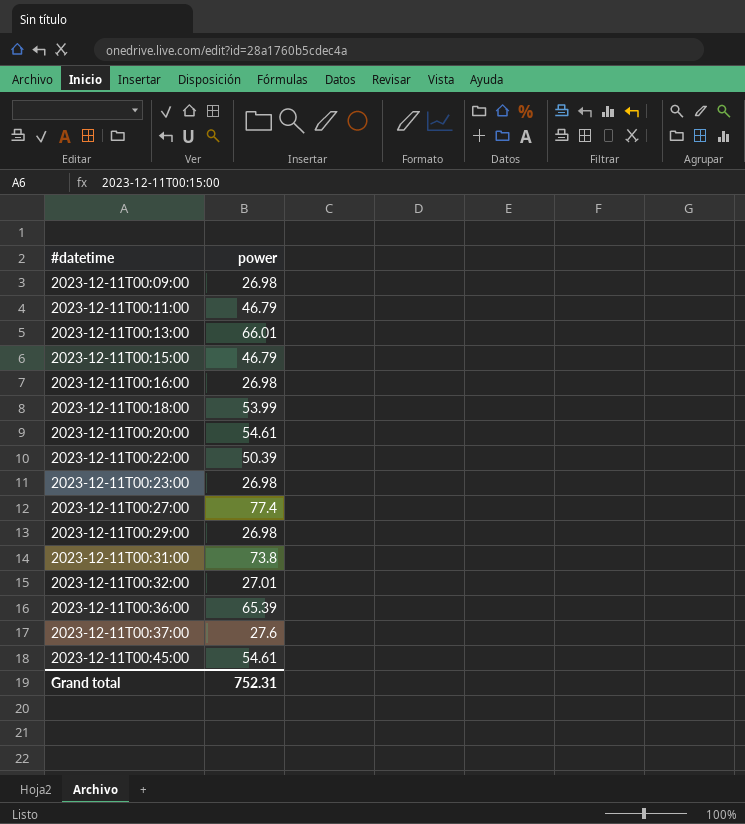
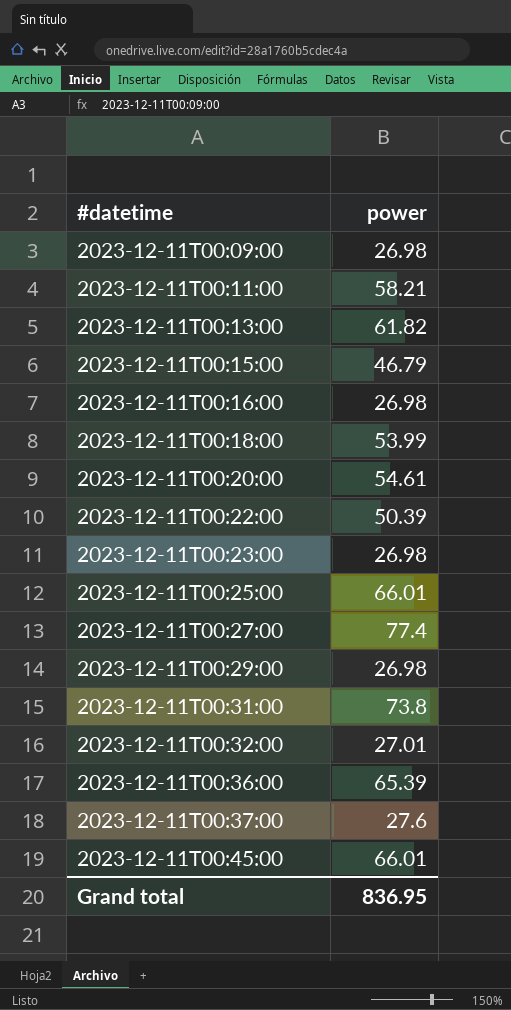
2023-12-11T00:11:00 | power: 46.79 -> 58.21
2023-12-11T00:13:00 | power: 66.01 -> 61.82
row 2023-12-11T00:25:00: none -> 66.01
2023-12-11T00:45:00 | power: 54.61 -> 66.01
Grand total | power: 752.31 -> 836.95

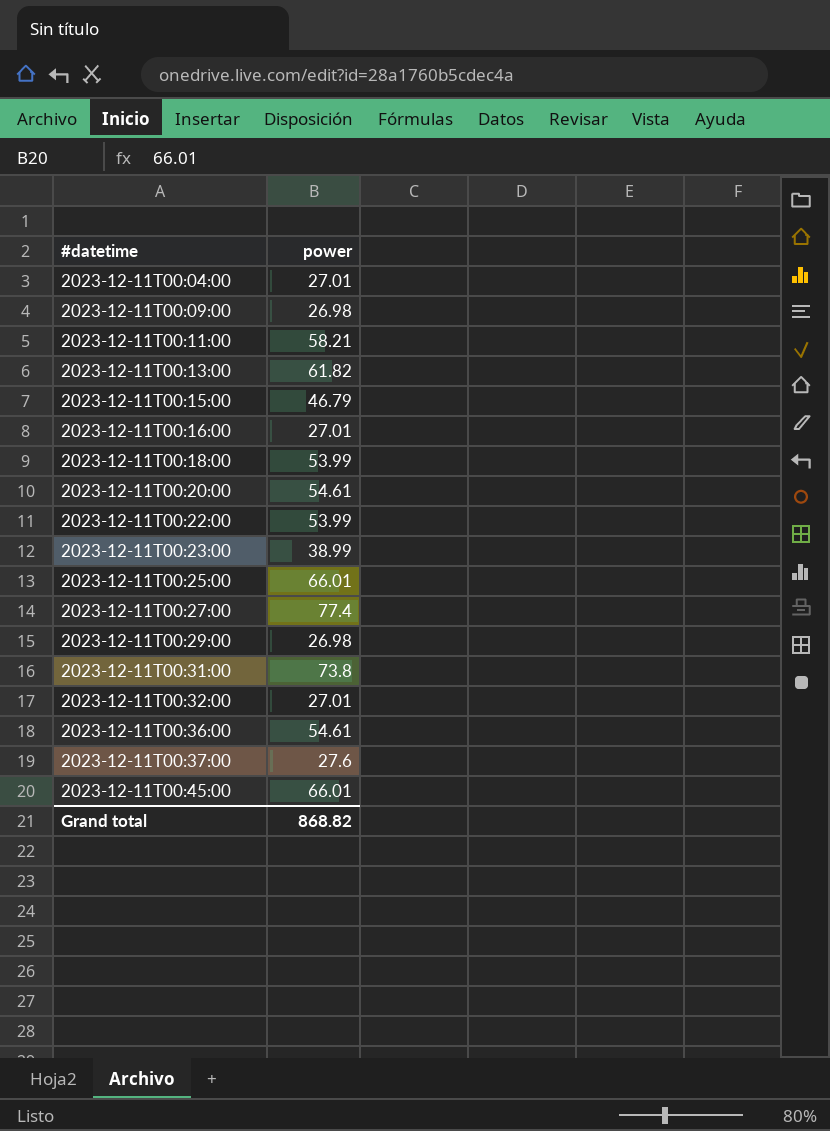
row 2023-12-11T00:04:00: none -> 27.01
2023-12-11T00:16:00 | power: 26.98 -> 27.01
2023-12-11T00:22:00 | power: 50.39 -> 53.99
2023-12-11T00:23:00 | power: 26.98 -> 38.99
2023-12-11T00:36:00 | power: 65.39 -> 54.61
Grand total | power: 836.95 -> 868.82

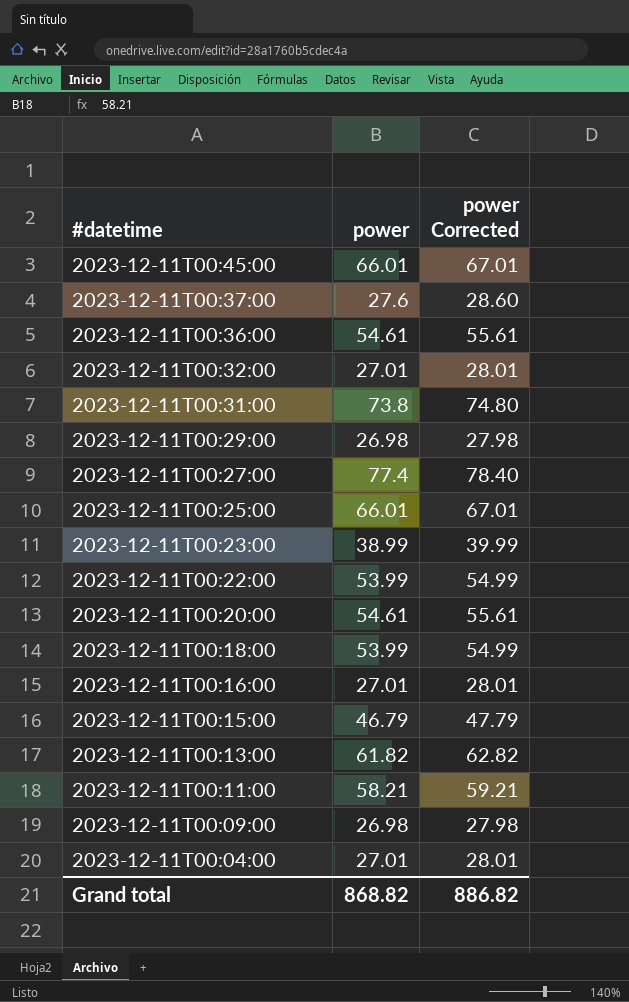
row order: #datetime ascending -> #datetime descending
column power Corrected | formula: none -> [power] + 1

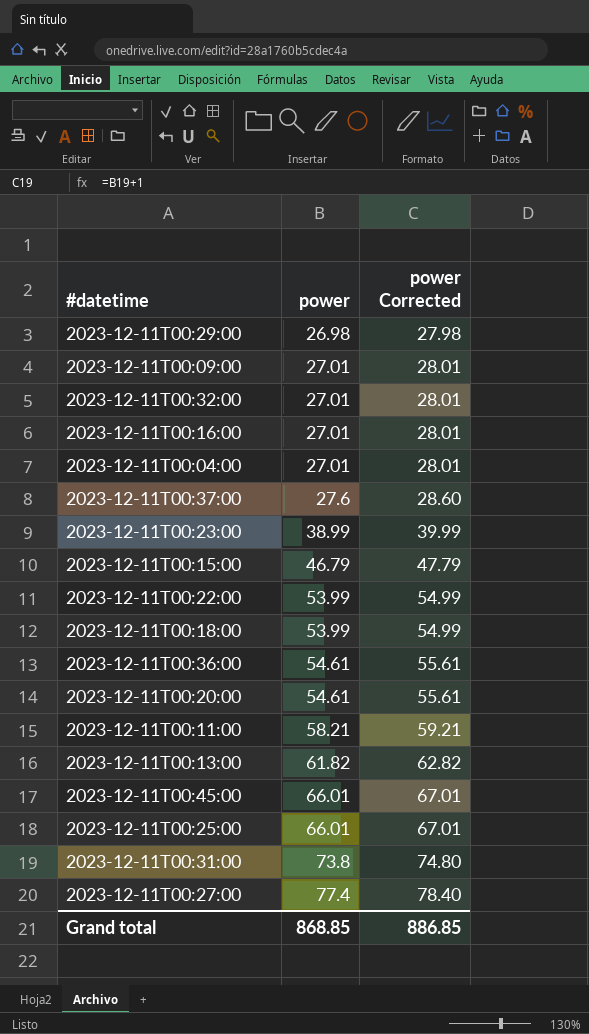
row order: #datetime descending -> power ascending
2023-12-11T00:09:00 | power: 26.98 -> 27.01
2023-12-11T00:09:00 | power Corrected: 27.98 -> 28.01
Grand total | power: 868.82 -> 868.85
Grand total | power Corrected: 886.82 -> 886.85

